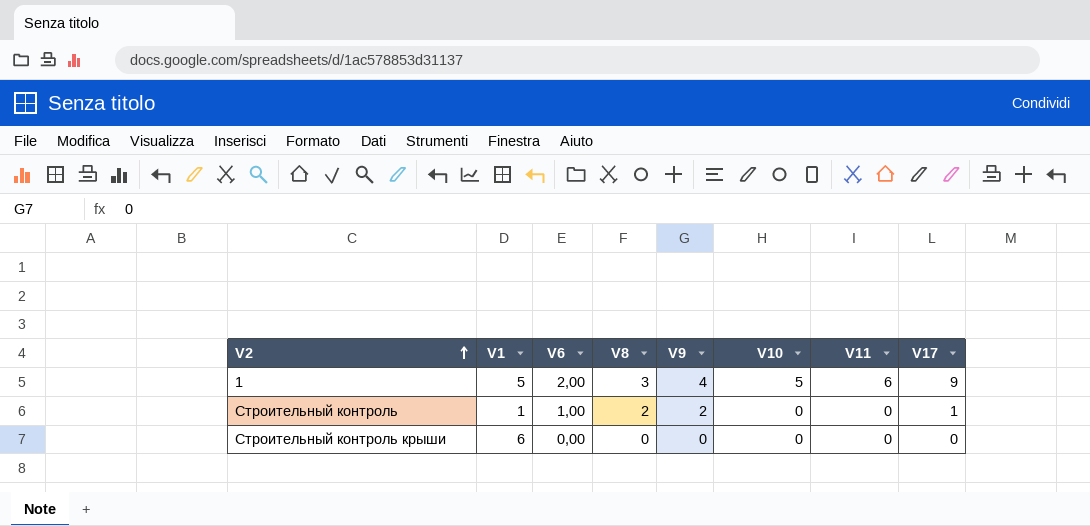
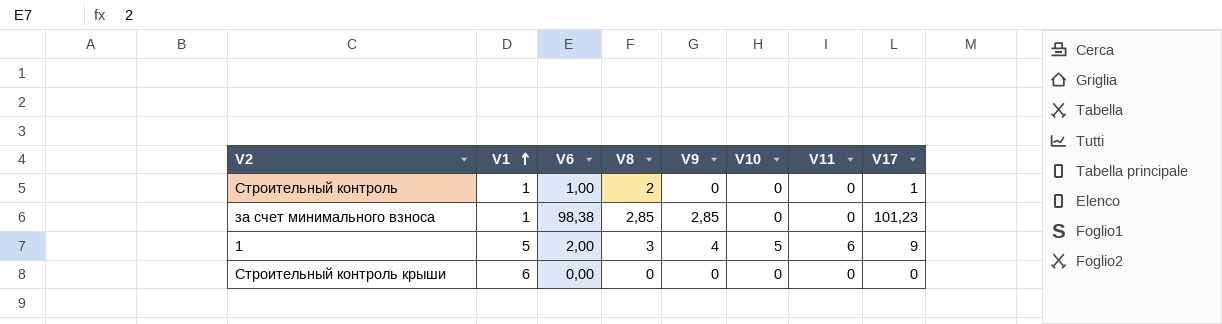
row order: V2 ascending -> V1 ascending
Строительный контроль | V9: 2 -> 0
row за счет минимального взноса: none -> 1 | 98,38 | 2,85 | 2,85 | 0 | 0 | 101,23

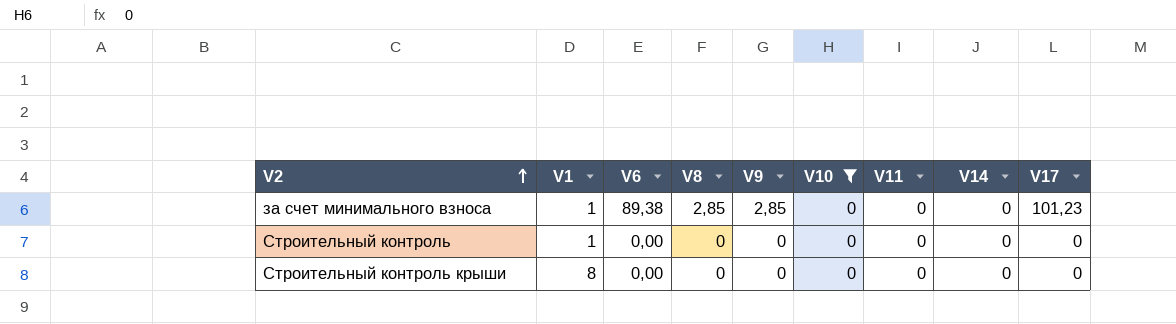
filter: none -> V10 = 0
row order: V1 ascending -> V2 ascending
column V14 | position: none -> 8
за счет минимального взноса | V6: 98,38 -> 89,38
Строительный контроль | V6: 1,00 -> 0,00
Строительный контроль | V8: 2 -> 0
Строительный контроль | V17: 1 -> 0
Строительный контроль крыши | V1: 6 -> 8

